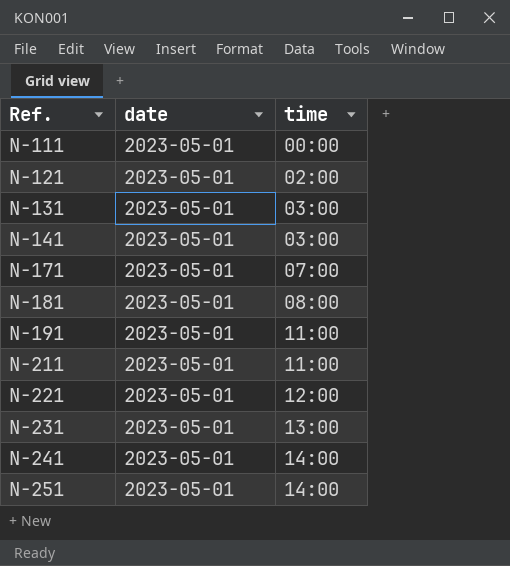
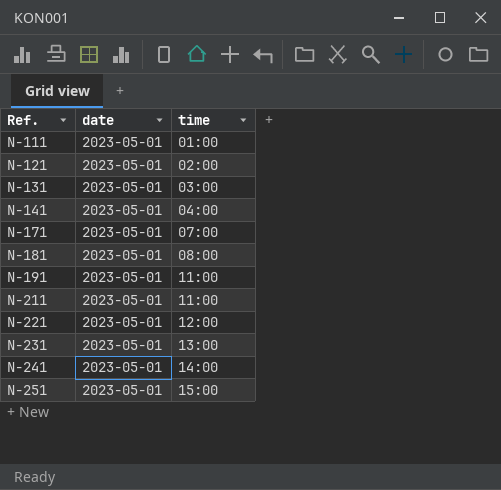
N-111 | time: 00:00 -> 01:00
N-141 | time: 03:00 -> 04:00
N-251 | time: 14:00 -> 15:00

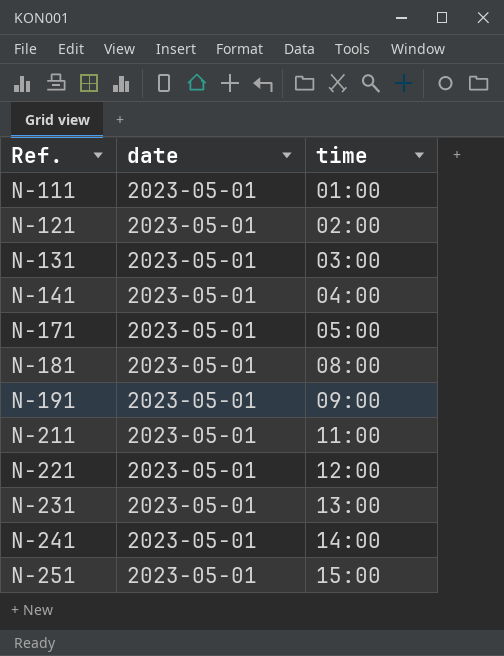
N-171 | time: 07:00 -> 05:00
N-191 | time: 11:00 -> 09:00

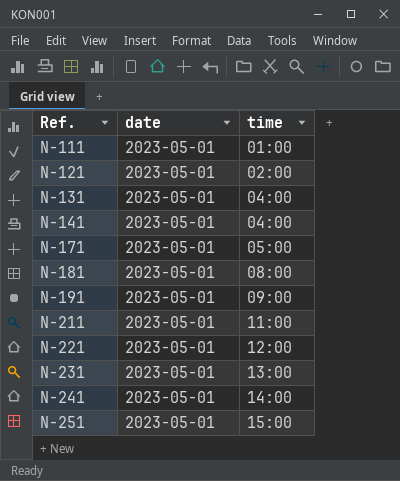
N-131 | time: 03:00 -> 04:00

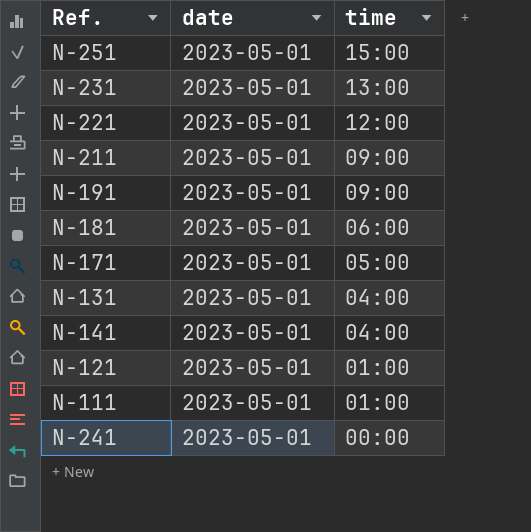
row order: Ref. ascending -> time descending
N-211 | time: 11:00 -> 09:00
N-181 | time: 08:00 -> 06:00
N-121 | time: 02:00 -> 01:00
N-241 | time: 14:00 -> 00:00

